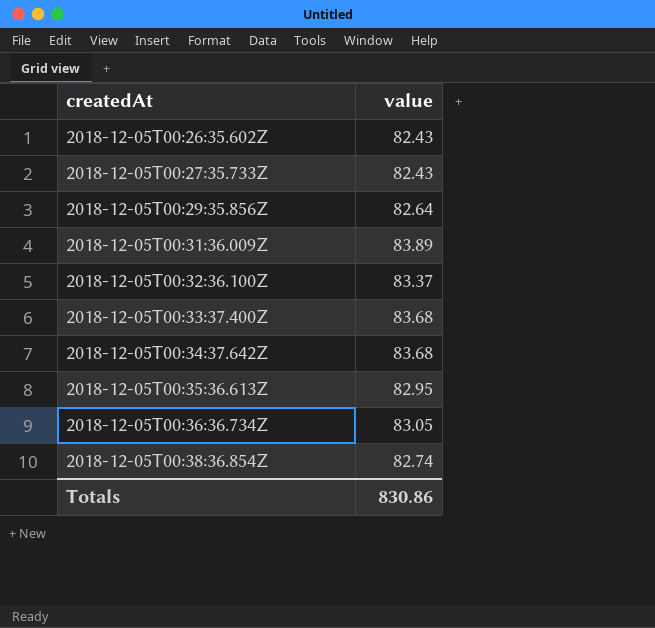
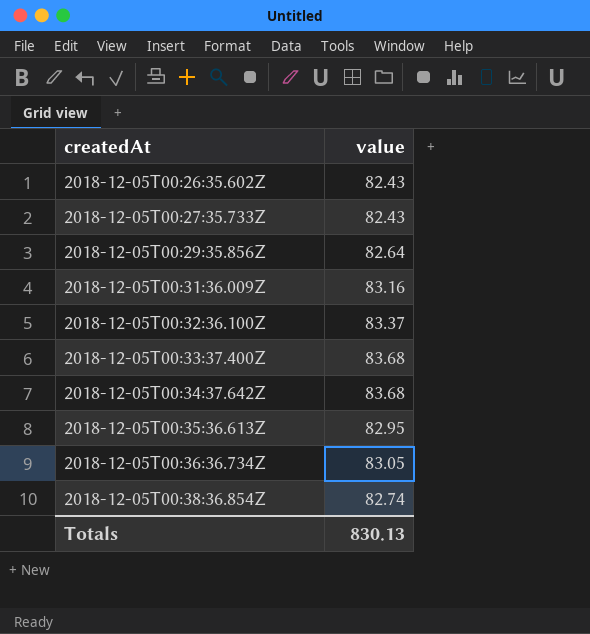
2018-12-05T00:31:36.009Z | value: 83.89 -> 83.16
Totals | value: 830.86 -> 830.13

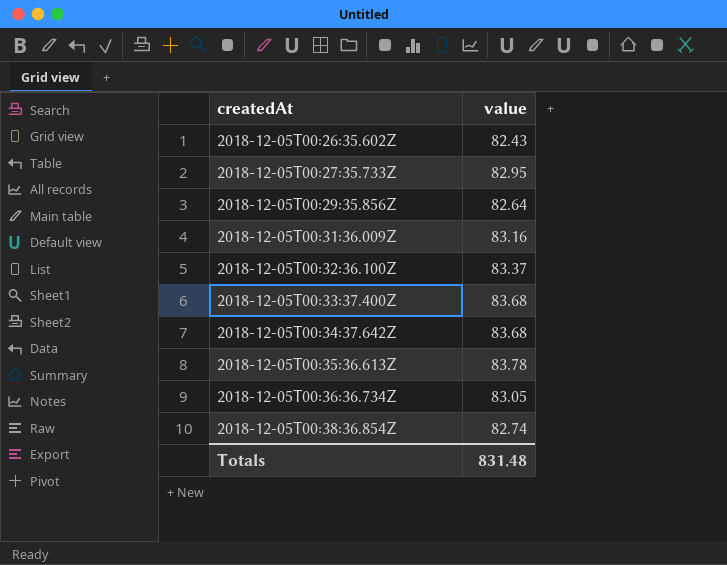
2018-12-05T00:27:35.733Z | value: 82.43 -> 82.95
2018-12-05T00:35:36.613Z | value: 82.95 -> 83.78
Totals | value: 830.13 -> 831.48

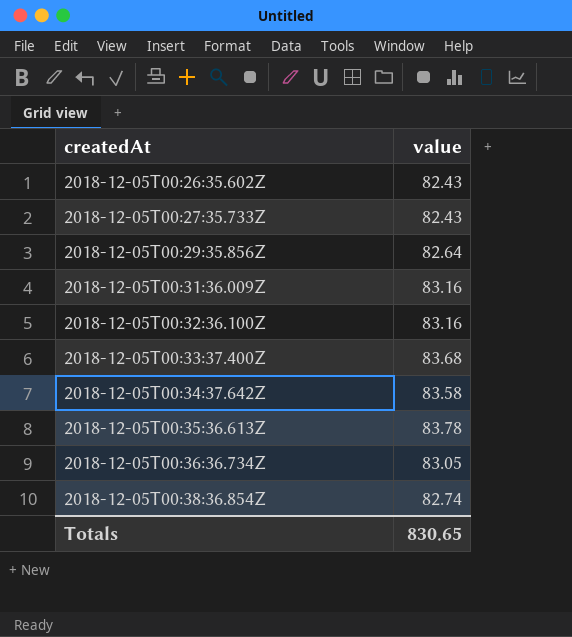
2018-12-05T00:27:35.733Z | value: 82.95 -> 82.43
2018-12-05T00:32:36.100Z | value: 83.37 -> 83.16
2018-12-05T00:34:37.642Z | value: 83.68 -> 83.58
Totals | value: 831.48 -> 830.65

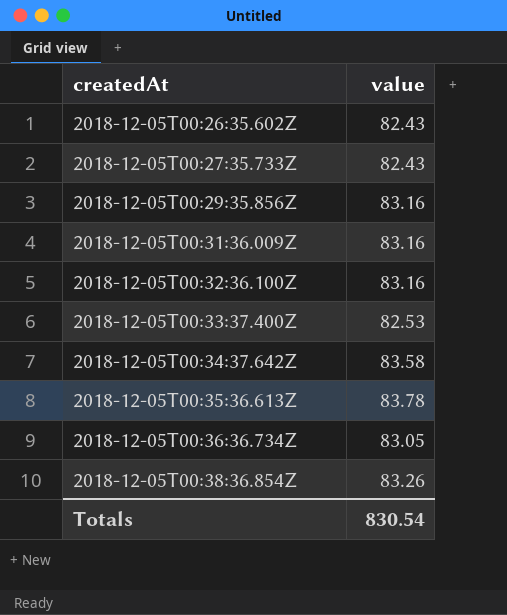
2018-12-05T00:29:35.856Z | value: 82.64 -> 83.16
2018-12-05T00:33:37.400Z | value: 83.68 -> 82.53
2018-12-05T00:38:36.854Z | value: 82.74 -> 83.26
Totals | value: 830.65 -> 830.54

